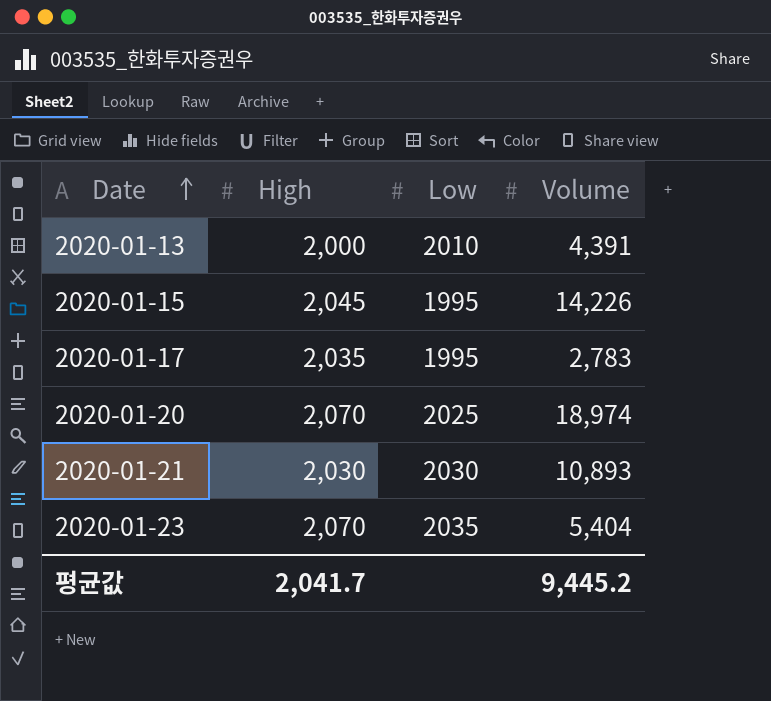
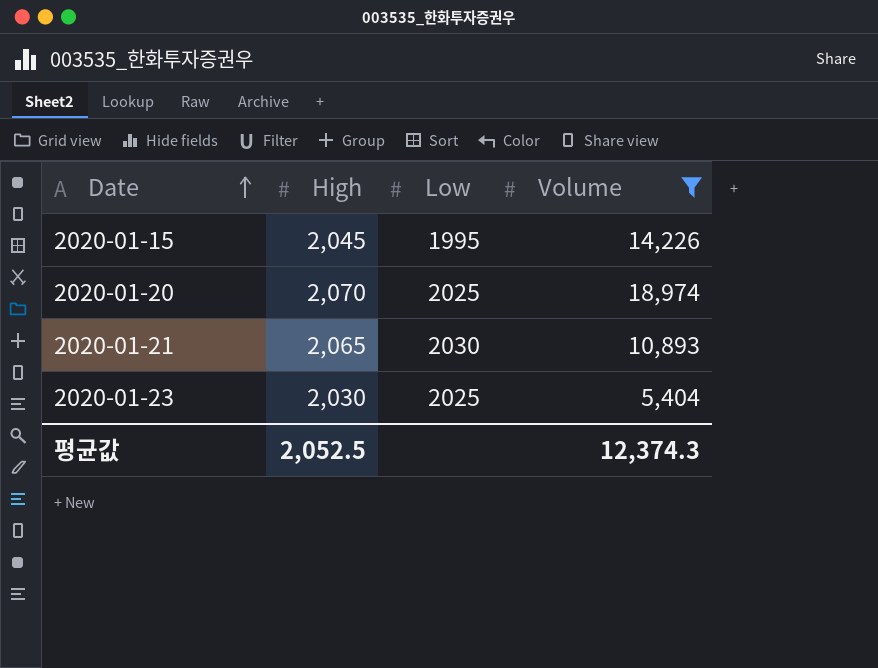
filter: none -> Volume >= 5,404
2020-01-21 | High: 2,030 -> 2,065
2020-01-23 | High: 2,070 -> 2,030
2020-01-23 | Low: 2035 -> 2025
평균값 | High: 2,041.7 -> 2,052.5
평균값 | Volume: 9,445.2 -> 12,374.3

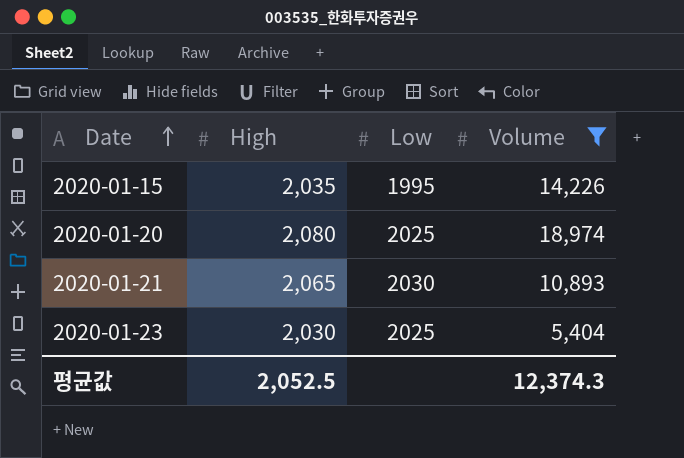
2020-01-15 | High: 2,045 -> 2,035
2020-01-20 | High: 2,070 -> 2,080

